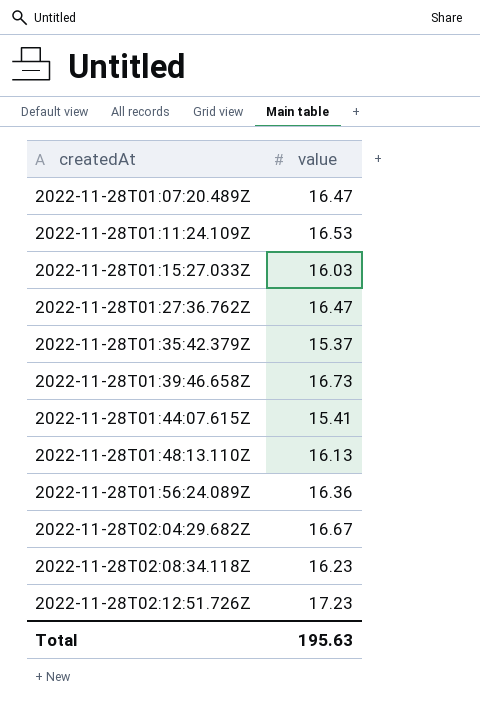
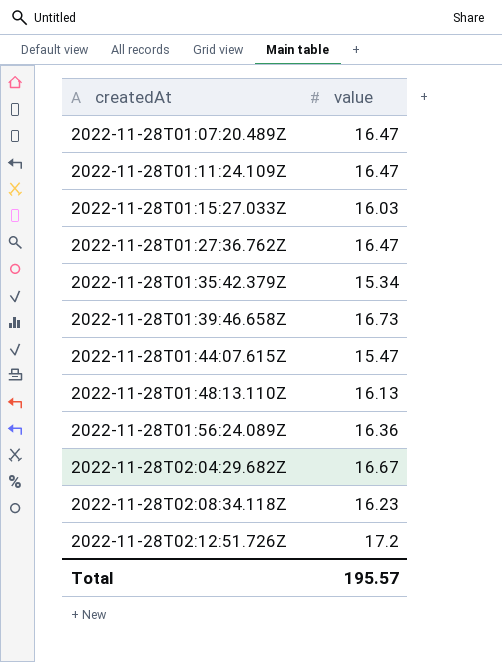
2022-11-28T01:11:24.109Z | value: 16.53 -> 16.47
2022-11-28T01:35:42.379Z | value: 15.37 -> 15.34
2022-11-28T01:44:07.615Z | value: 15.41 -> 15.47
2022-11-28T02:12:51.726Z | value: 17.23 -> 17.2
Total | value: 195.63 -> 195.57

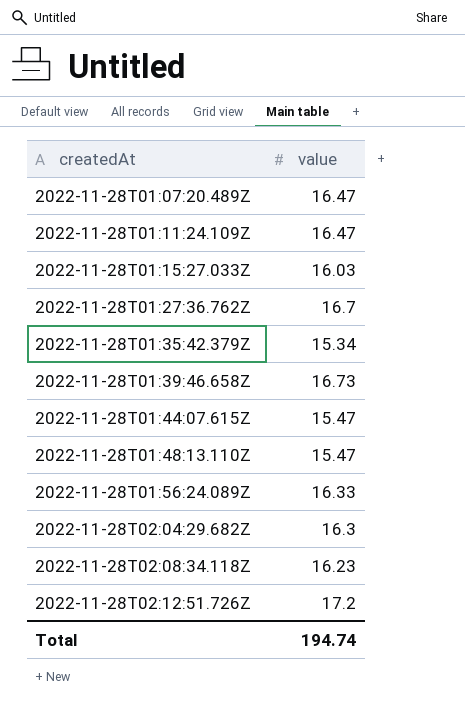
2022-11-28T01:27:36.762Z | value: 16.47 -> 16.7
2022-11-28T01:48:13.110Z | value: 16.13 -> 15.47
2022-11-28T01:56:24.089Z | value: 16.36 -> 16.33
2022-11-28T02:04:29.682Z | value: 16.67 -> 16.3
Total | value: 195.57 -> 194.74

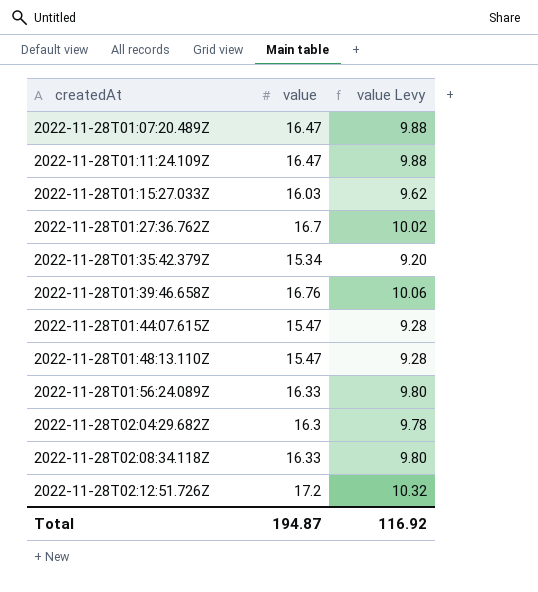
column value Levy | formula: none -> [value] * 0.6
2022-11-28T01:39:46.658Z | value: 16.73 -> 16.76
2022-11-28T02:08:34.118Z | value: 16.23 -> 16.33
Total | value: 194.74 -> 194.87

